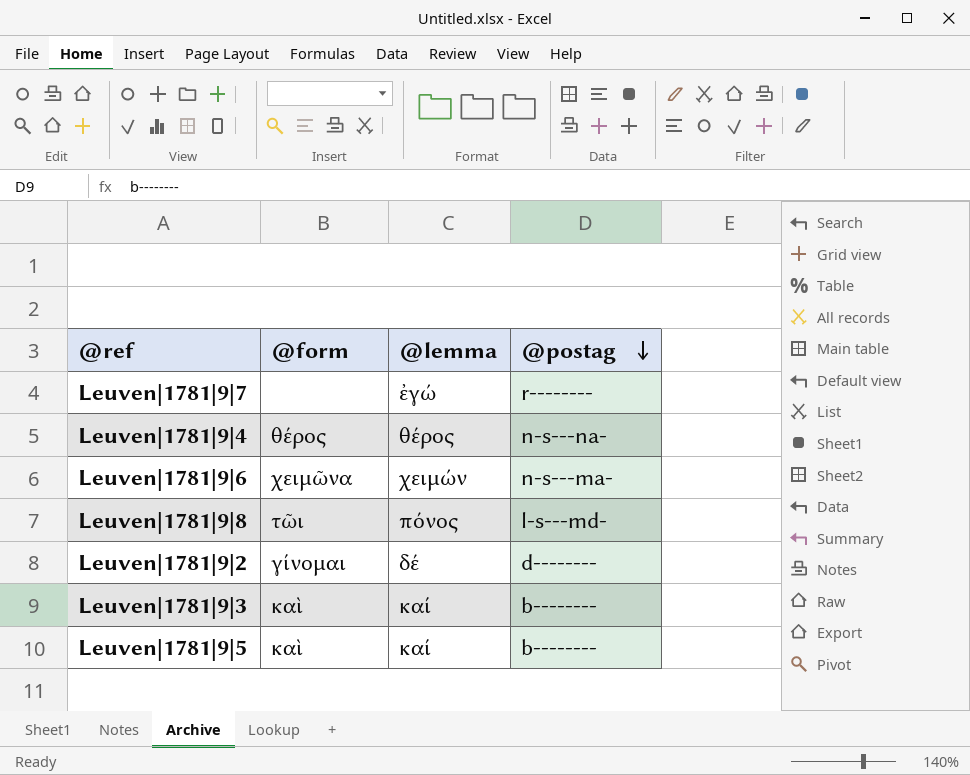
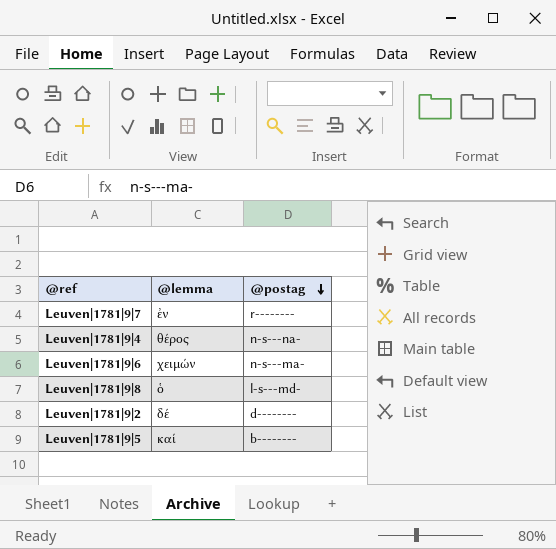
column @form | position: 2 -> none
row Leuven|1781|9|3: καὶ | καί | b-------- -> none
Leuven|1781|9|7 | @lemma: ἐγώ -> ἐν
Leuven|1781|9|8 | @lemma: πόνος -> ὁ

